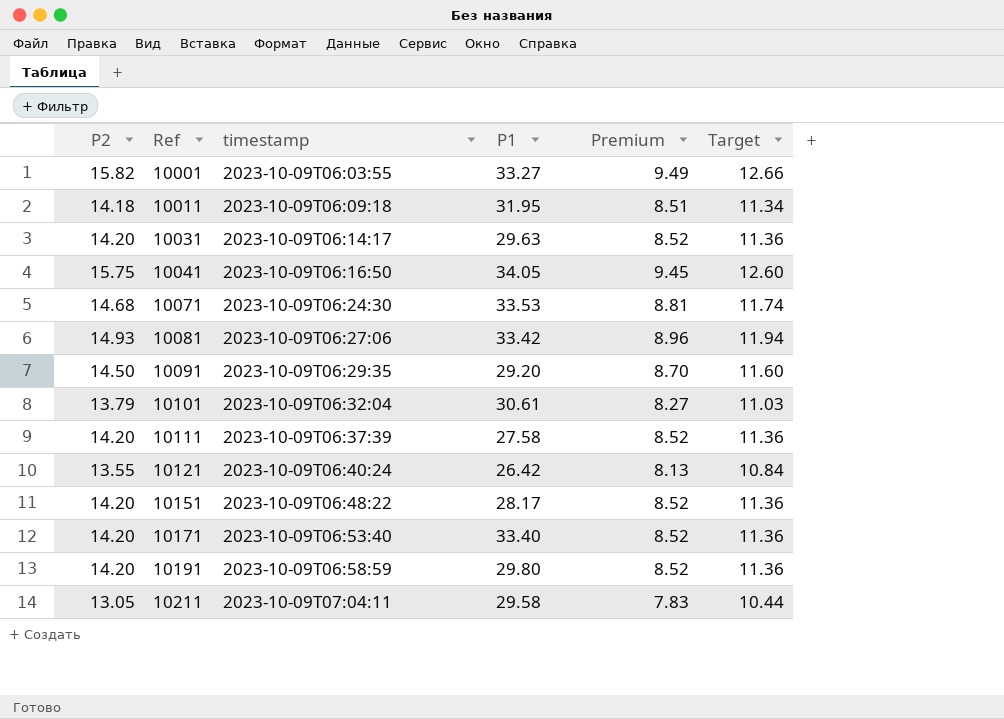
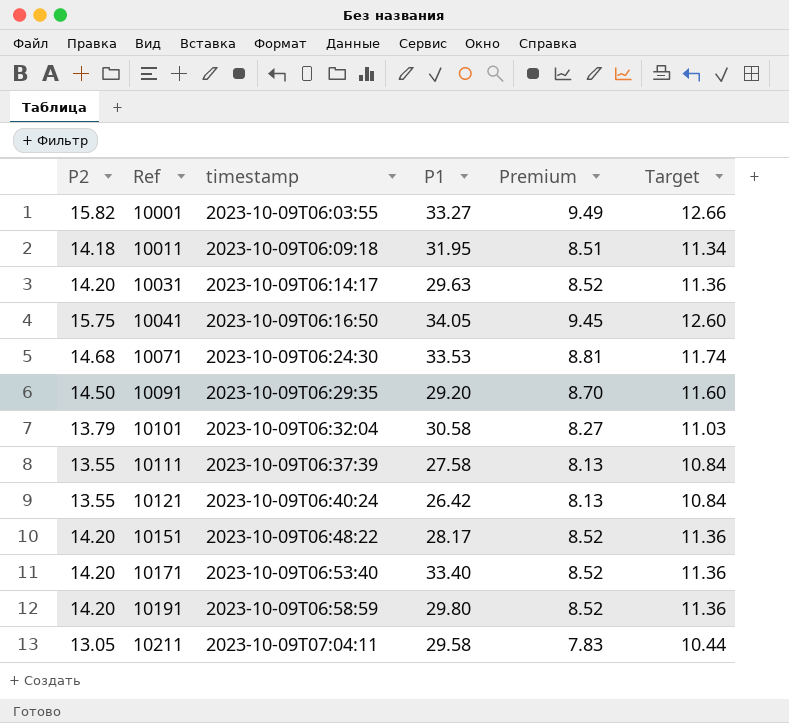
row 10081: 14.93 | 2023-10-09T06:27:06 | 33.42 | 8.96 | 11.94 -> none
10101 | P1: 30.61 -> 30.58
10111 | P2: 14.20 -> 13.55
10111 | Premium: 8.52 -> 8.13
10111 | Target: 11.36 -> 10.84

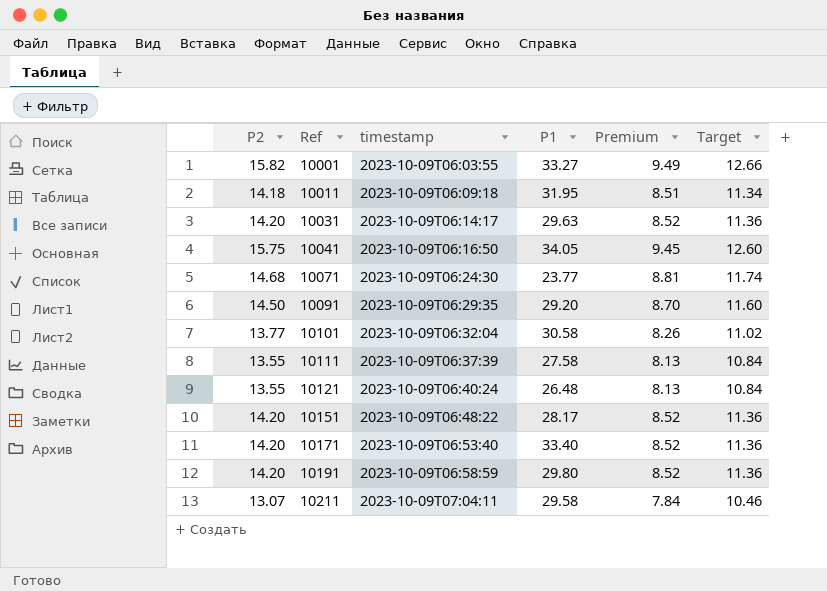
10071 | P1: 33.53 -> 23.77
10101 | P2: 13.79 -> 13.77
10101 | Premium: 8.27 -> 8.26
10101 | Target: 11.03 -> 11.02
10121 | P1: 26.42 -> 26.48
10211 | P2: 13.05 -> 13.07
10211 | Premium: 7.83 -> 7.84
10211 | Target: 10.44 -> 10.46

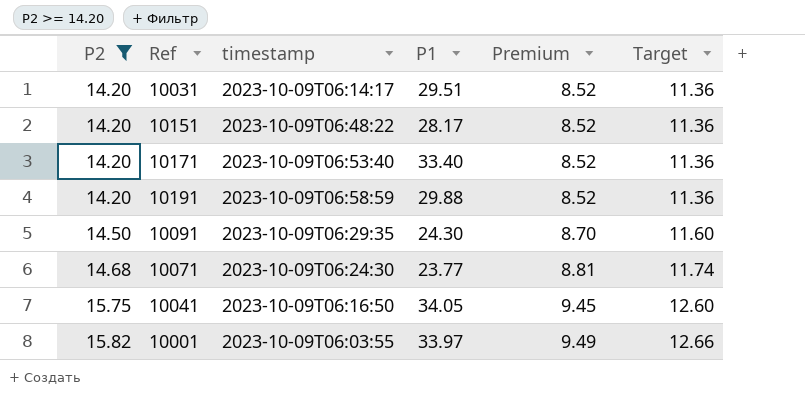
filter: none -> P2 >= 14.20
row order: Ref ascending -> P2 ascending
10031 | P1: 29.63 -> 29.51
10191 | P1: 29.80 -> 29.88
10091 | P1: 29.20 -> 24.30
10001 | P1: 33.27 -> 33.97

